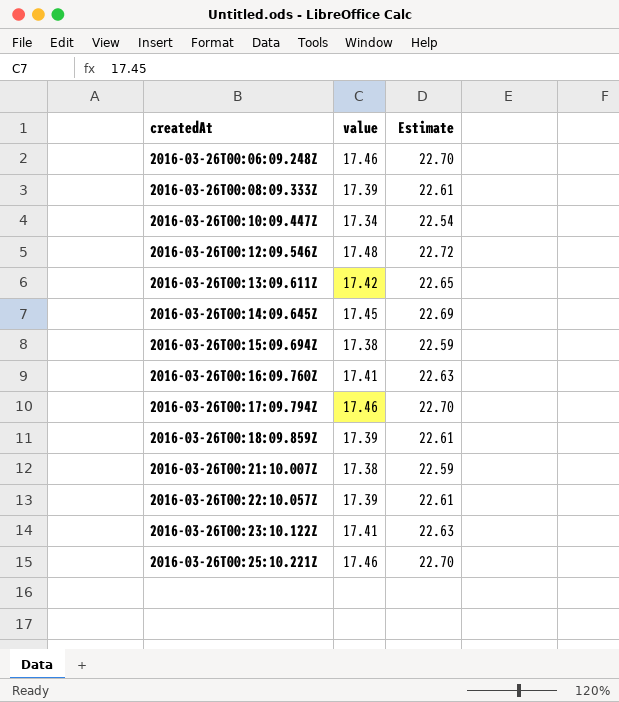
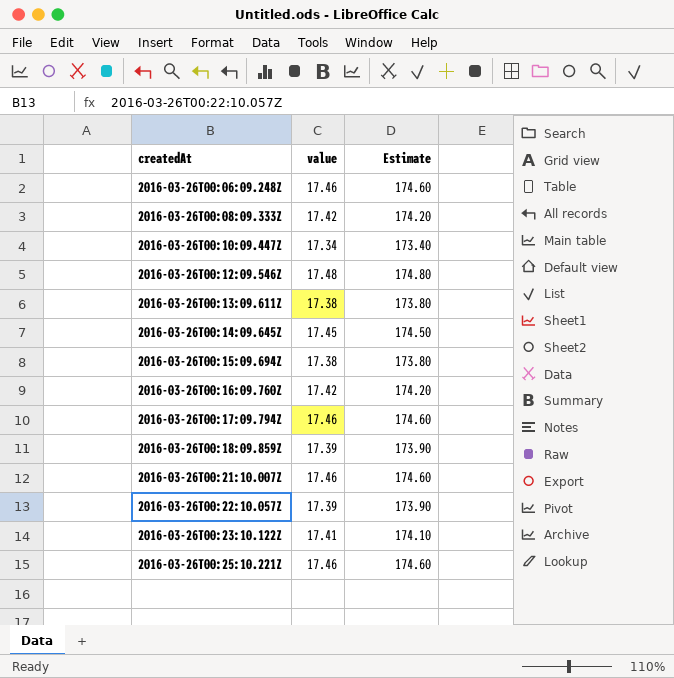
column Estimate | formula: [value] * 1.3 -> [value] * 10
2016-03-26T00:08:09.333Z | value: 17.39 -> 17.42
2016-03-26T00:13:09.611Z | value: 17.42 -> 17.38
2016-03-26T00:16:09.760Z | value: 17.41 -> 17.42
2016-03-26T00:21:10.007Z | value: 17.38 -> 17.46

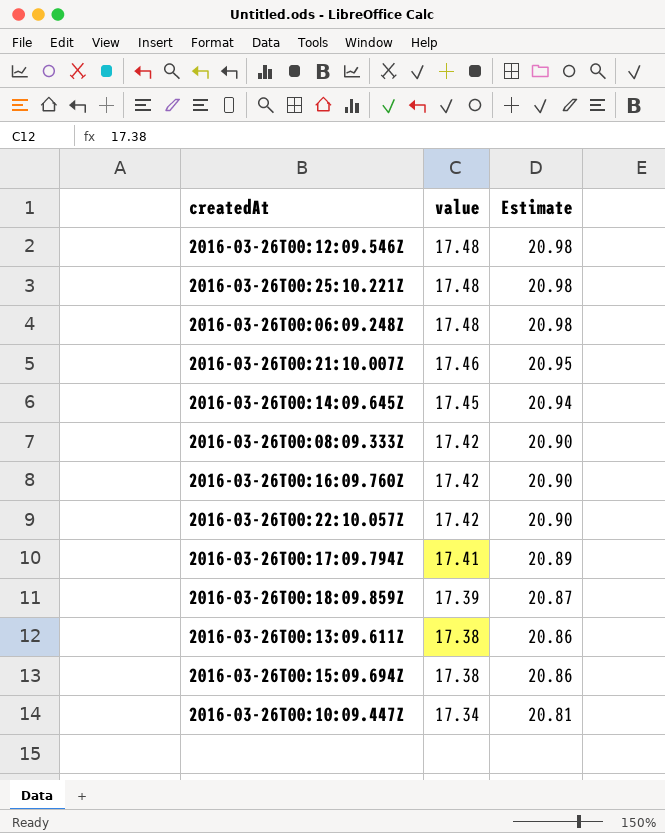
row order: createdAt ascending -> value descending
column Estimate | formula: [value] * 10 -> [value] * 1.2
row 2016-03-26T00:23:10.122Z: 17.41 | 174.10 -> none
2016-03-26T00:25:10.221Z | value: 17.46 -> 17.48
2016-03-26T00:06:09.248Z | value: 17.46 -> 17.48
2016-03-26T00:22:10.057Z | value: 17.39 -> 17.42
2016-03-26T00:17:09.794Z | value: 17.46 -> 17.41

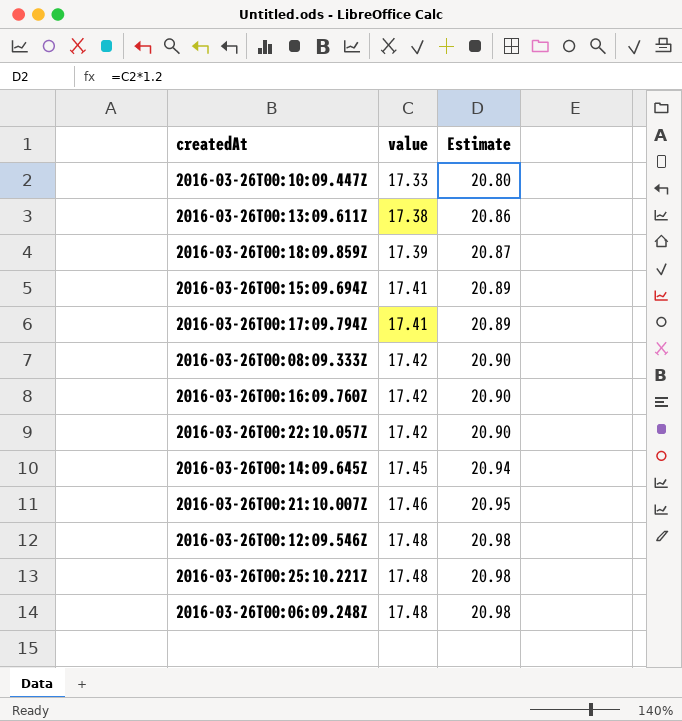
row order: value descending -> value ascending
2016-03-26T00:10:09.447Z | value: 17.34 -> 17.33
2016-03-26T00:10:09.447Z | Estimate: 20.81 -> 20.80
2016-03-26T00:15:09.694Z | value: 17.38 -> 17.41
2016-03-26T00:15:09.694Z | Estimate: 20.86 -> 20.89

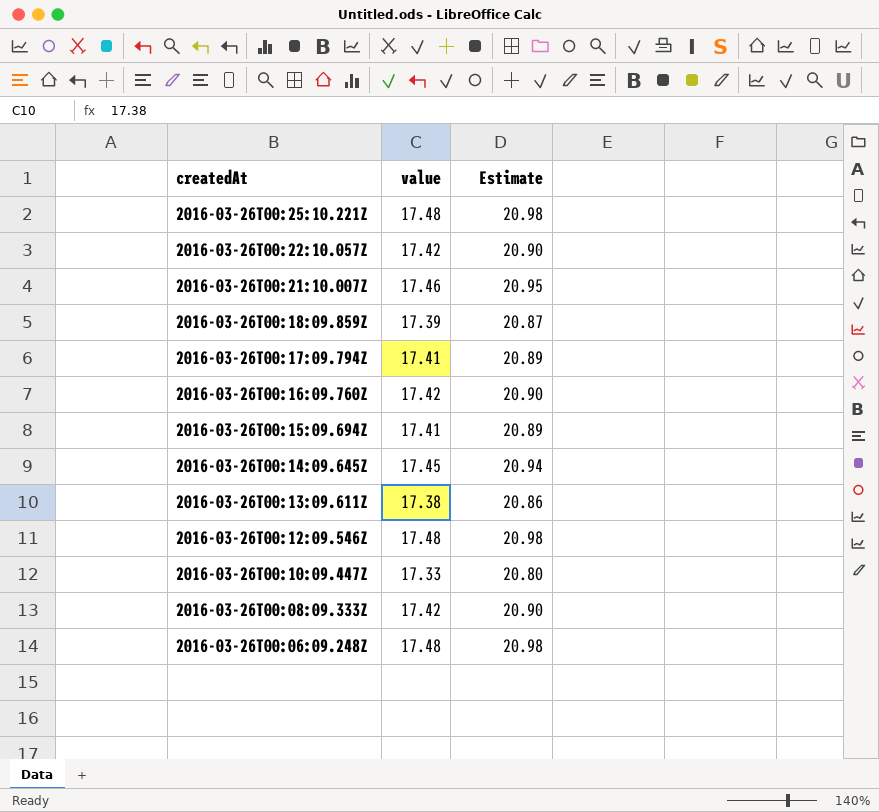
row order: value ascending -> createdAt descending

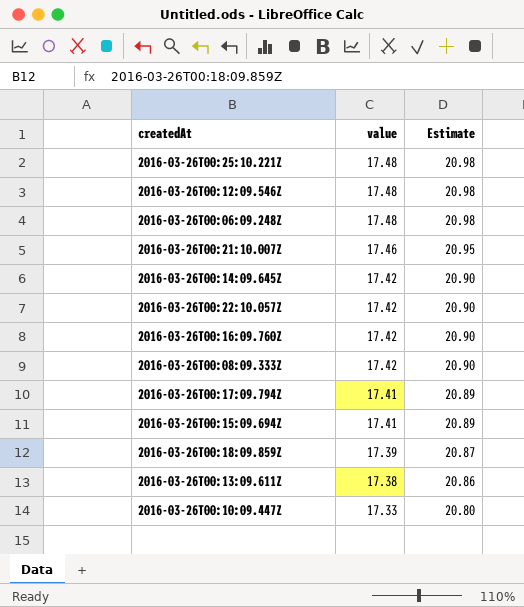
row order: createdAt descending -> value descending
2016-03-26T00:14:09.645Z | value: 17.45 -> 17.42
2016-03-26T00:14:09.645Z | Estimate: 20.94 -> 20.90

